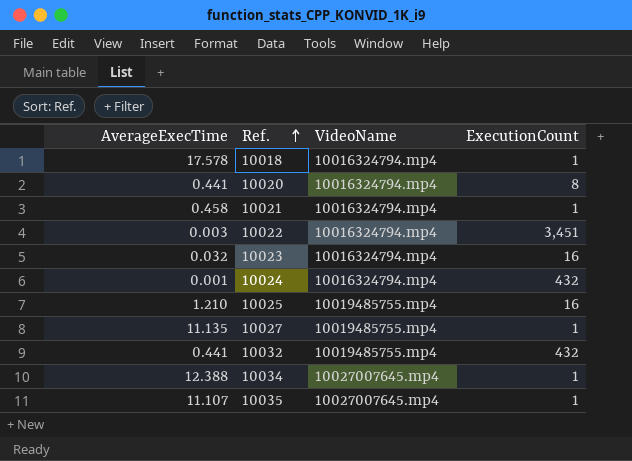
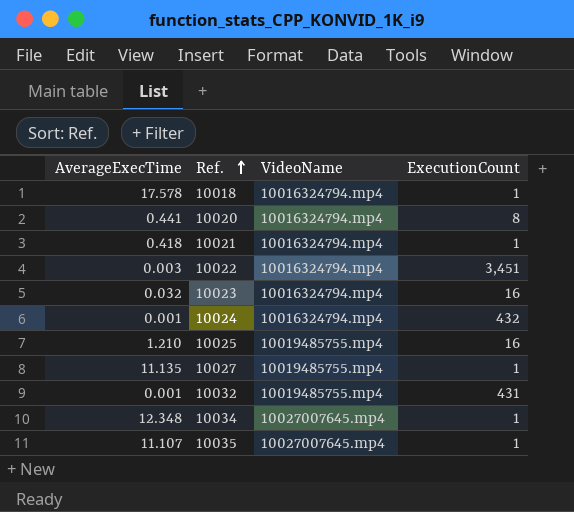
10021 | AverageExecTime: 0.458 -> 0.418
10032 | AverageExecTime: 0.441 -> 0.001
10032 | ExecutionCount: 432 -> 431
10034 | AverageExecTime: 12.388 -> 12.348

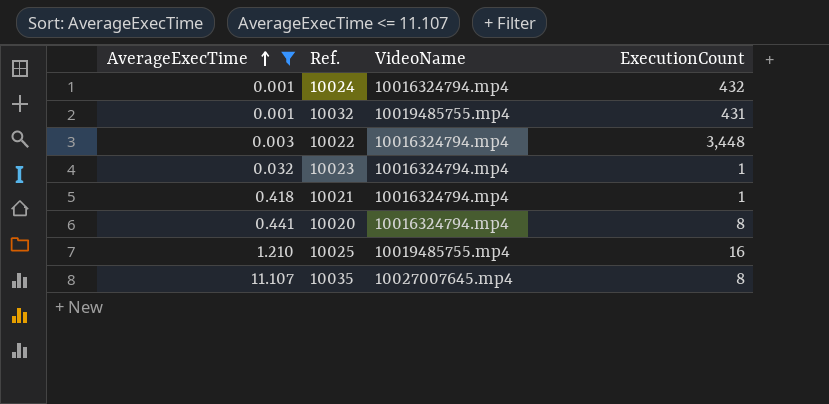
filter: none -> AverageExecTime <= 11.107
row order: Ref. ascending -> AverageExecTime ascending
10022 | ExecutionCount: 3,451 -> 3,448
10023 | ExecutionCount: 16 -> 1
10035 | ExecutionCount: 1 -> 8

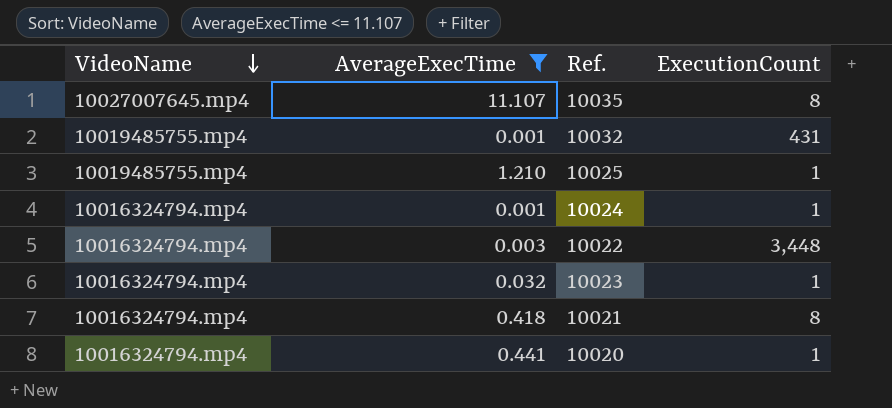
row order: AverageExecTime ascending -> VideoName descending
column VideoName | position: 3 -> 1
10025 | ExecutionCount: 16 -> 1
10024 | ExecutionCount: 432 -> 1
10021 | ExecutionCount: 1 -> 8
10020 | ExecutionCount: 8 -> 1

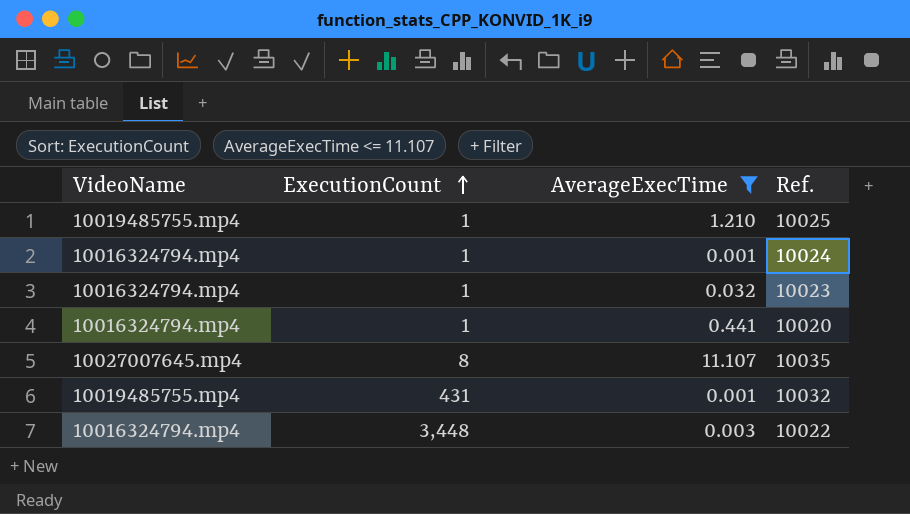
row order: VideoName descending -> ExecutionCount ascending
column ExecutionCount | position: 4 -> 2
row 10021: 10016324794.mp4 | 0.418 | 8 -> none

